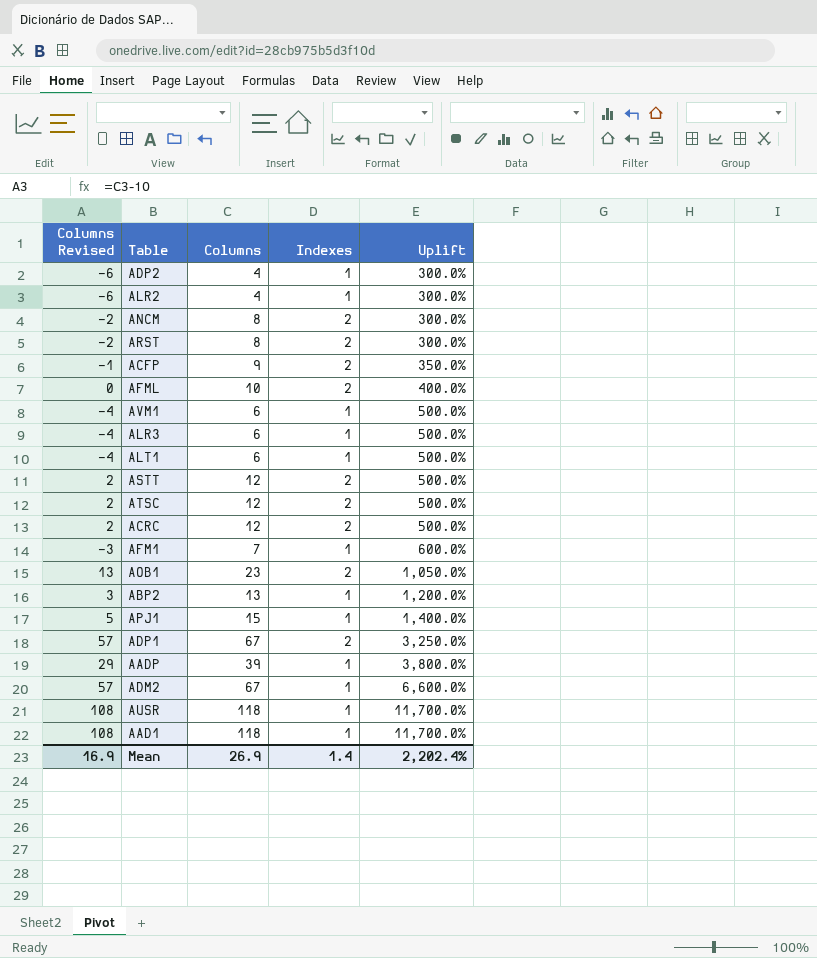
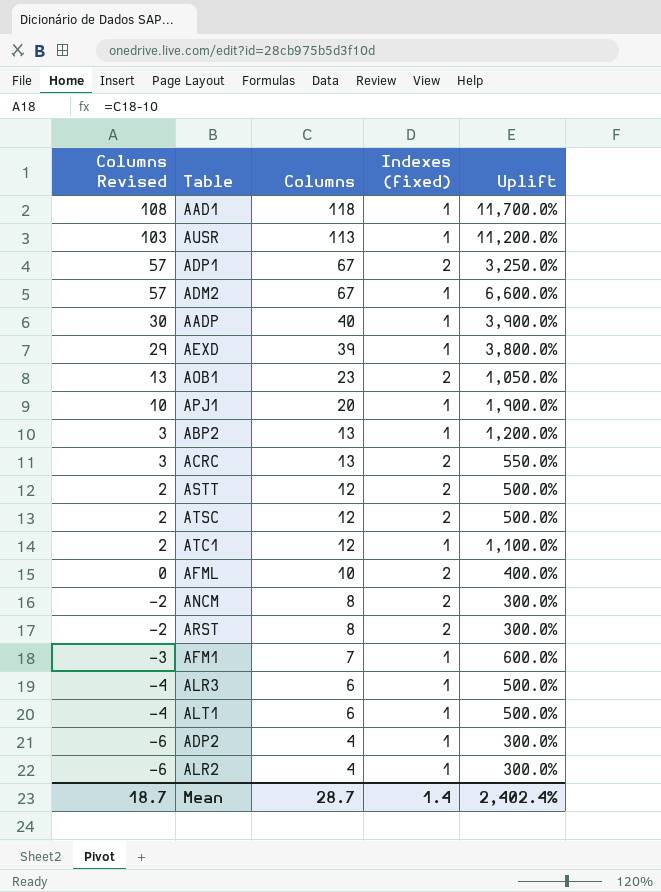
row order: Uplift ascending -> Columns Revised descending
column name: Indexes -> Indexes (fixed)
row ACFP: -1 | 9 | 2 | 350.0% -> none
row AVM1: -4 | 6 | 1 | 500.0% -> none
AUSR | Columns Revised: 108 -> 103
AUSR | Columns: 118 -> 113
AUSR | Uplift: 11,700.0% -> 11,200.0%
AADP | Columns Revised: 29 -> 30
AADP | Columns: 39 -> 40
AADP | Uplift: 3,800.0% -> 3,900.0%
row AEXD: none -> 29 | 39 | 1 | 3,800.0%
APJ1 | Columns Revised: 5 -> 10
APJ1 | Columns: 15 -> 20
APJ1 | Uplift: 1,400.0% -> 1,900.0%
ACRC | Columns Revised: 2 -> 3
ACRC | Columns: 12 -> 13
ACRC | Uplift: 500.0% -> 550.0%
row ATC1: none -> 2 | 12 | 1 | 1,100.0%
Mean | Columns Revised: 16.9 -> 18.7
Mean | Columns: 26.9 -> 28.7
Mean | Uplift: 2,202.4% -> 2,402.4%

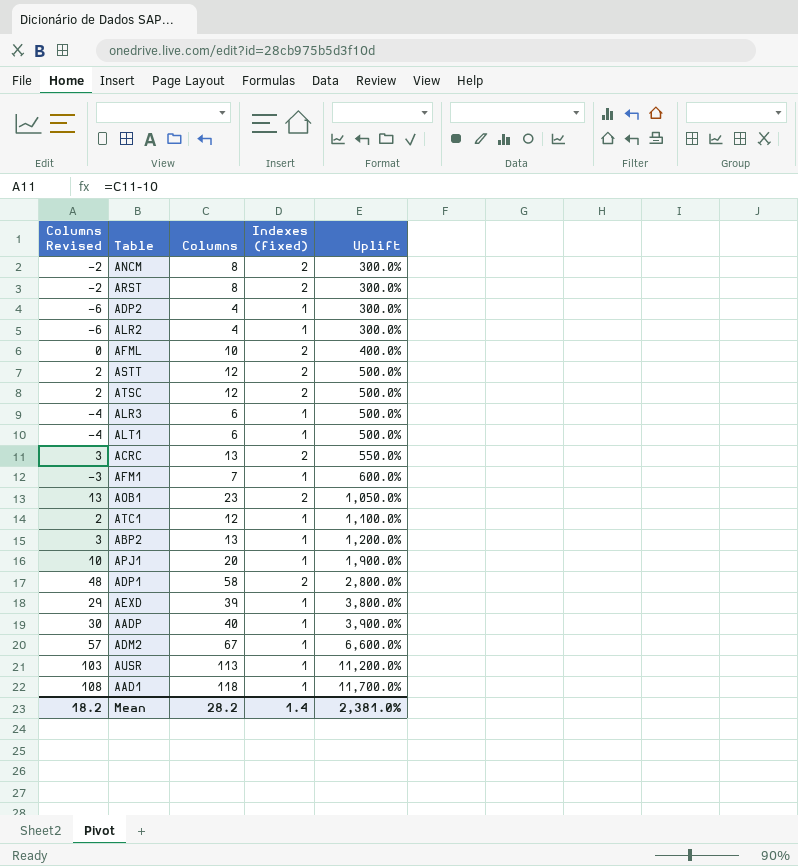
row order: Columns Revised descending -> Uplift ascending
ADP1 | Columns Revised: 57 -> 48
ADP1 | Columns: 67 -> 58
ADP1 | Uplift: 3,250.0% -> 2,800.0%
Mean | Columns Revised: 18.7 -> 18.2
Mean | Columns: 28.7 -> 28.2
Mean | Uplift: 2,402.4% -> 2,381.0%

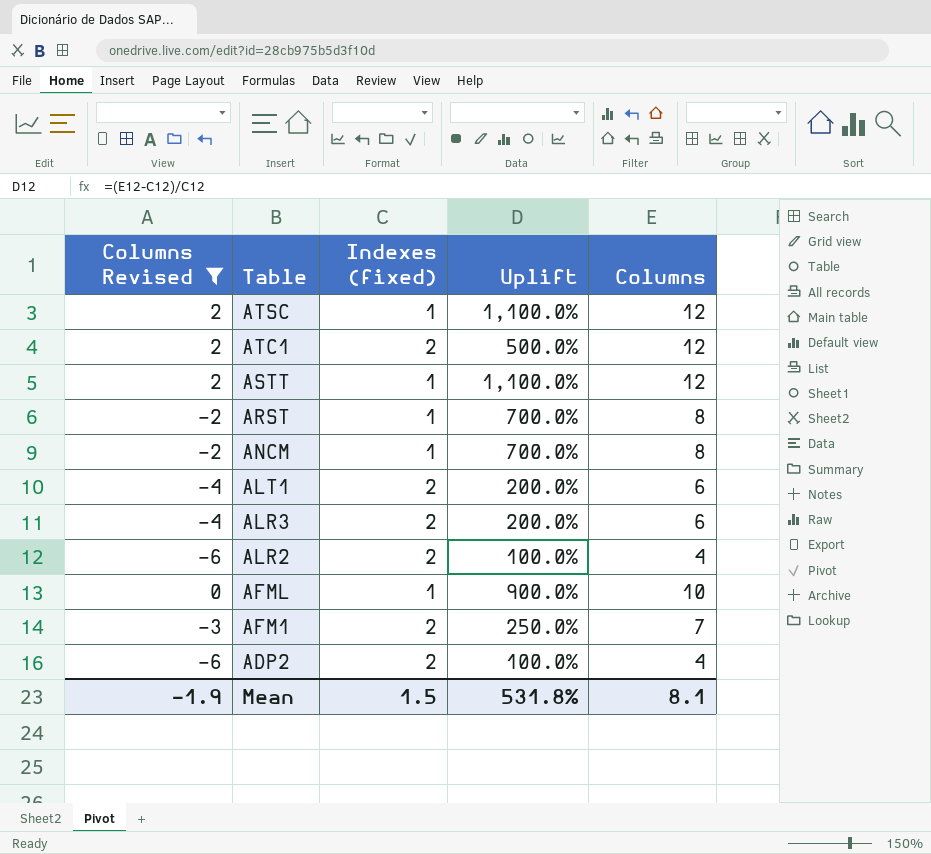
filter: none -> Columns Revised <= 2
row order: Uplift ascending -> Table descending
column Columns | position: 3 -> 5
ATSC | Indexes (fixed): 2 -> 1
ATSC | Uplift: 500.0% -> 1,100.0%
ATC1 | Indexes (fixed): 1 -> 2
ATC1 | Uplift: 1,100.0% -> 500.0%
ASTT | Indexes (fixed): 2 -> 1
ASTT | Uplift: 500.0% -> 1,100.0%
ARST | Indexes (fixed): 2 -> 1
ARST | Uplift: 300.0% -> 700.0%
ANCM | Indexes (fixed): 2 -> 1
ANCM | Uplift: 300.0% -> 700.0%
ALT1 | Indexes (fixed): 1 -> 2
ALT1 | Uplift: 500.0% -> 200.0%
ALR3 | Indexes (fixed): 1 -> 2
ALR3 | Uplift: 500.0% -> 200.0%
ALR2 | Indexes (fixed): 1 -> 2
ALR2 | Uplift: 300.0% -> 100.0%
AFML | Indexes (fixed): 2 -> 1
AFML | Uplift: 400.0% -> 900.0%
AFM1 | Indexes (fixed): 1 -> 2
AFM1 | Uplift: 600.0% -> 250.0%
ADP2 | Indexes (fixed): 1 -> 2
ADP2 | Uplift: 300.0% -> 100.0%
Mean | Columns Revised: 18.2 -> -1.9
Mean | Indexes (fixed): 1.4 -> 1.5
Mean | Uplift: 2,381.0% -> 531.8%
Mean | Columns: 28.2 -> 8.1

